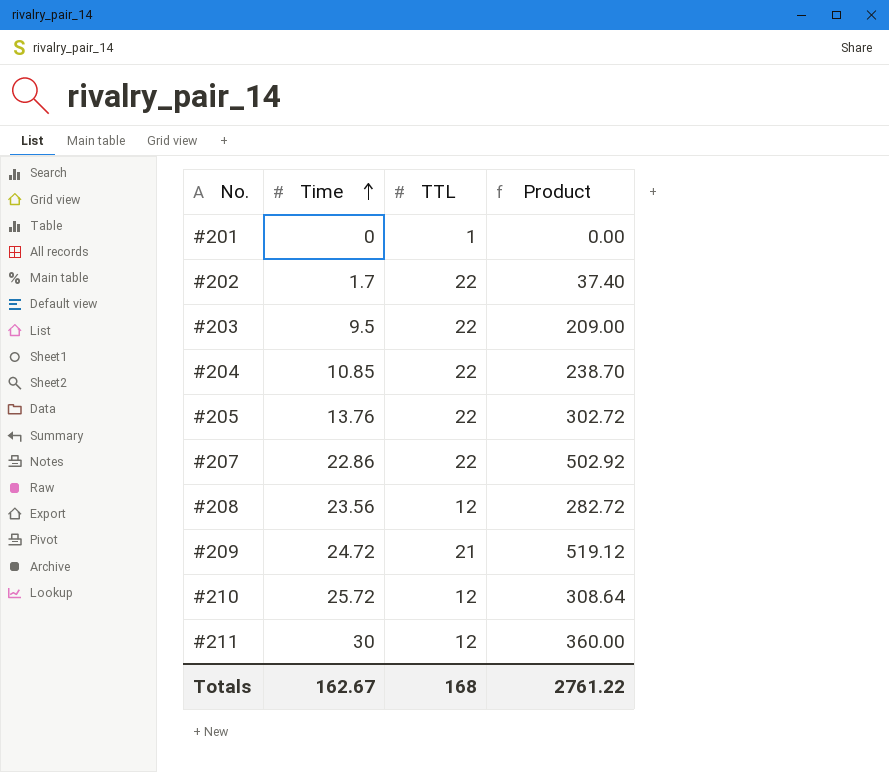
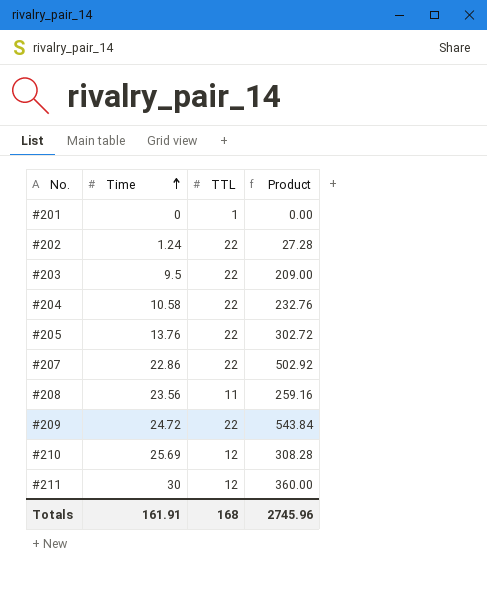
#202 | Time: 1.7 -> 1.24
#202 | Product: 37.40 -> 27.28
#204 | Time: 10.85 -> 10.58
#204 | Product: 238.70 -> 232.76
#208 | TTL: 12 -> 11
#208 | Product: 282.72 -> 259.16
#209 | TTL: 21 -> 22
#209 | Product: 519.12 -> 543.84
#210 | Time: 25.72 -> 25.69
#210 | Product: 308.64 -> 308.28
Totals | Time: 162.67 -> 161.91
Totals | Product: 2761.22 -> 2745.96

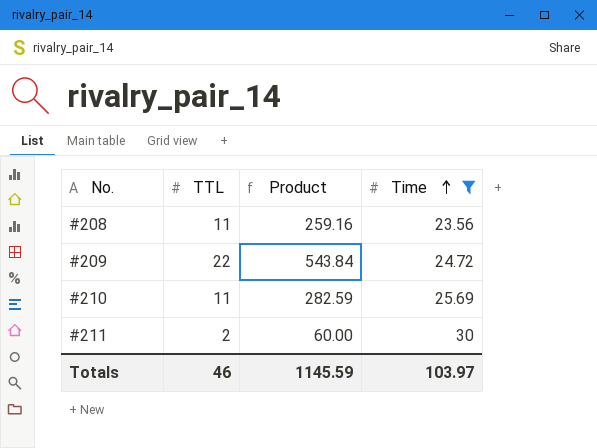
filter: none -> Time >= 23.56
column Time | position: 2 -> 4
#210 | TTL: 12 -> 11
#210 | Product: 308.28 -> 282.59
#211 | TTL: 12 -> 2
#211 | Product: 360.00 -> 60.00
Totals | TTL: 168 -> 46
Totals | Product: 2745.96 -> 1145.59
Totals | Time: 161.91 -> 103.97

